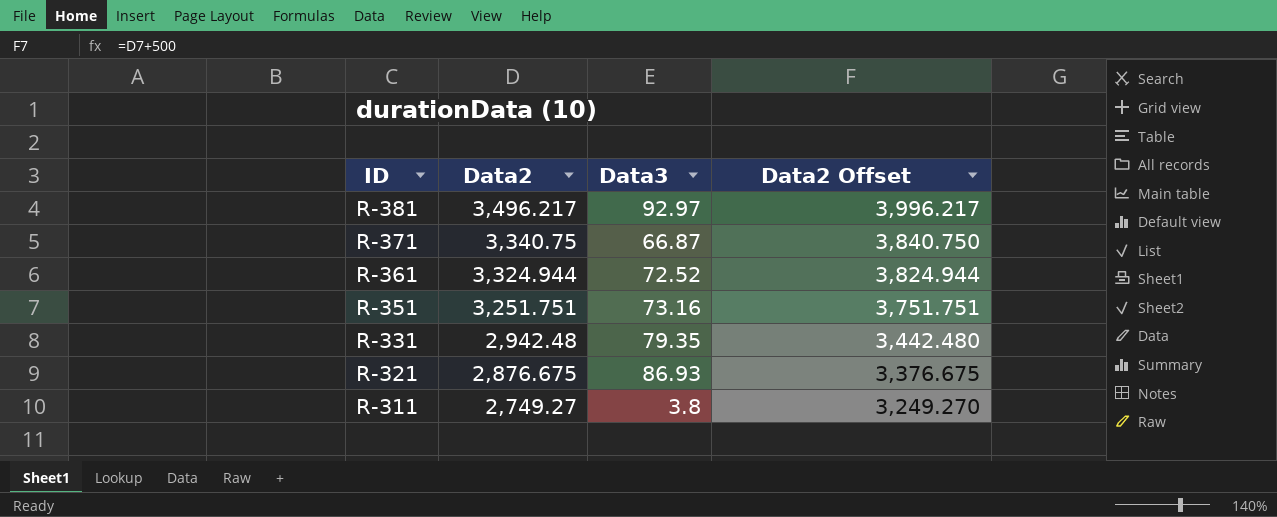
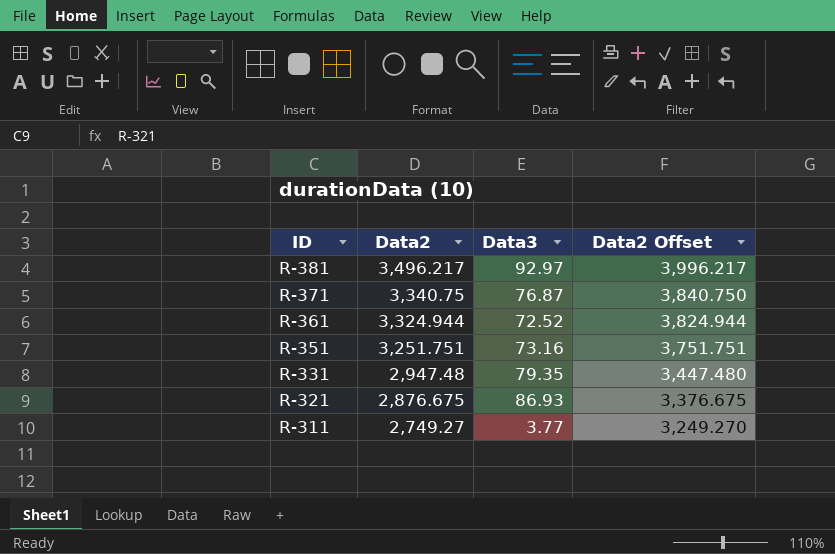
R-371 | Data3: 66.87 -> 76.87
R-331 | Data2: 2,942.48 -> 2,947.48
R-331 | Data2 Offset: 3,442.480 -> 3,447.480
R-311 | Data3: 3.8 -> 3.77

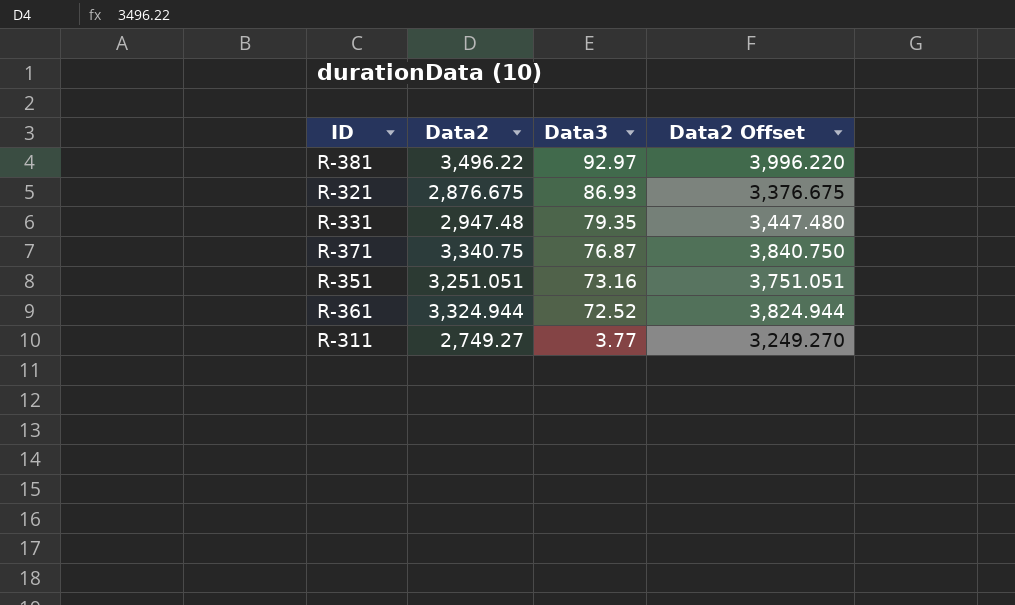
row order: ID descending -> Data3 descending
R-381 | Data2: 3,496.217 -> 3,496.22
R-381 | Data2 Offset: 3,996.217 -> 3,996.220
R-351 | Data2: 3,251.751 -> 3,251.051
R-351 | Data2 Offset: 3,751.751 -> 3,751.051

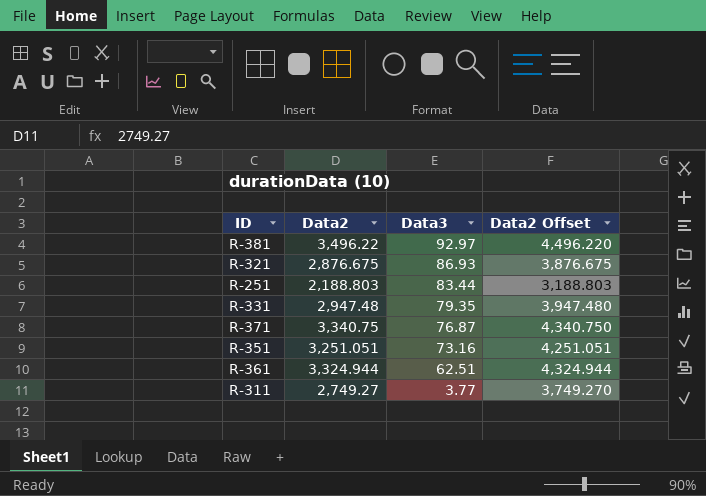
column Data2 Offset | formula: [Data2] + 500 -> [Data2] + 1000
row R-251: none -> 2,188.803 | 83.44 | 3,188.803
R-361 | Data3: 72.52 -> 62.51

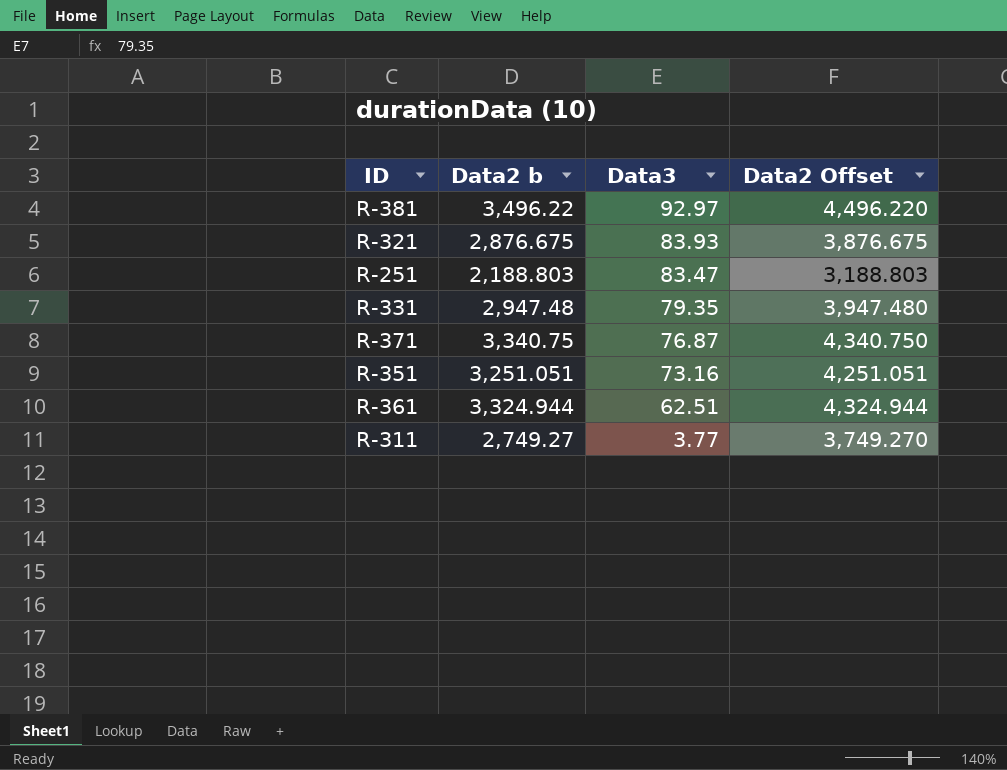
column name: Data2 -> Data2 b
R-321 | Data3: 86.93 -> 83.93
R-251 | Data3: 83.44 -> 83.47

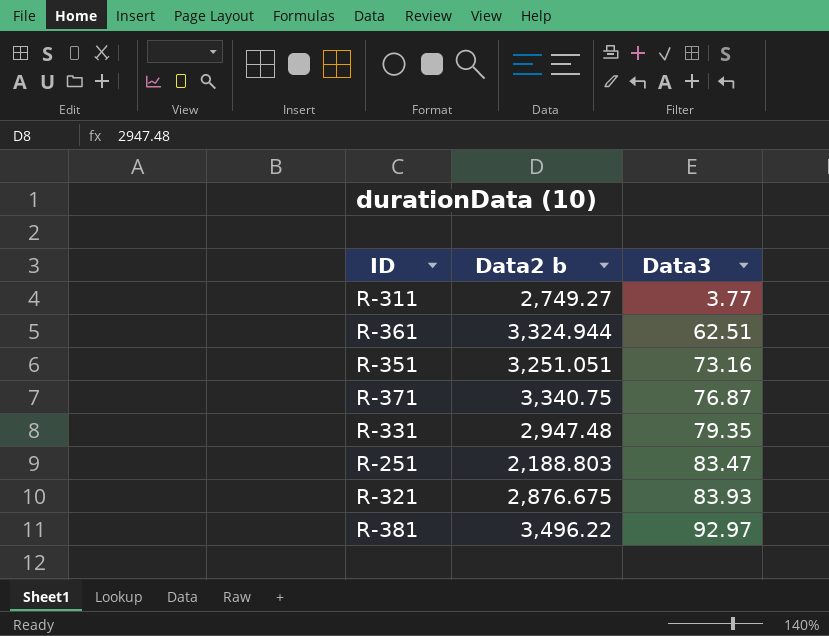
row order: Data3 descending -> Data3 ascending
column Data2 Offset | formula: [Data2 b] + 1000 -> none

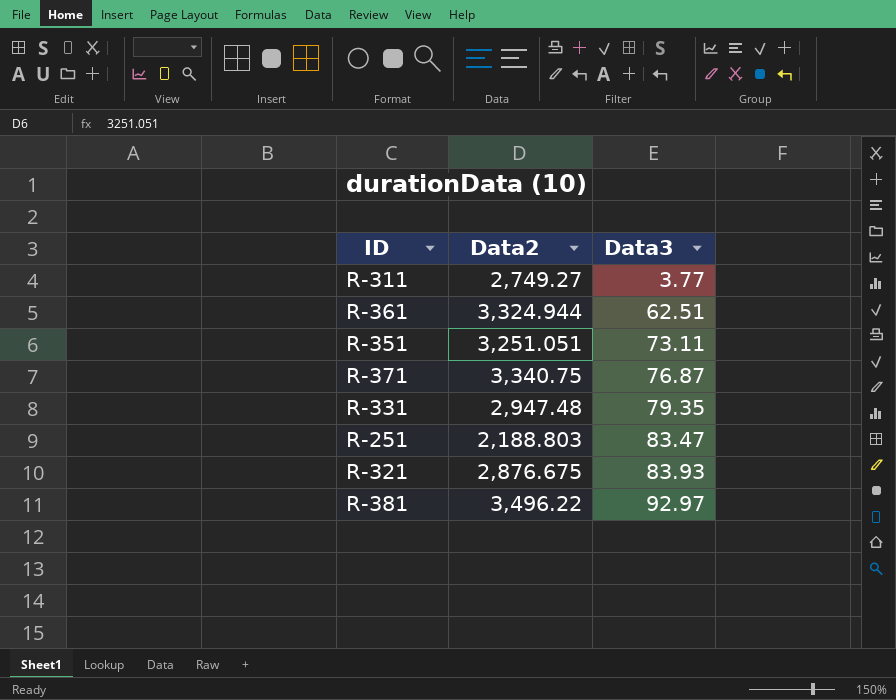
column name: Data2 b -> Data2
R-351 | Data3: 73.16 -> 73.11

